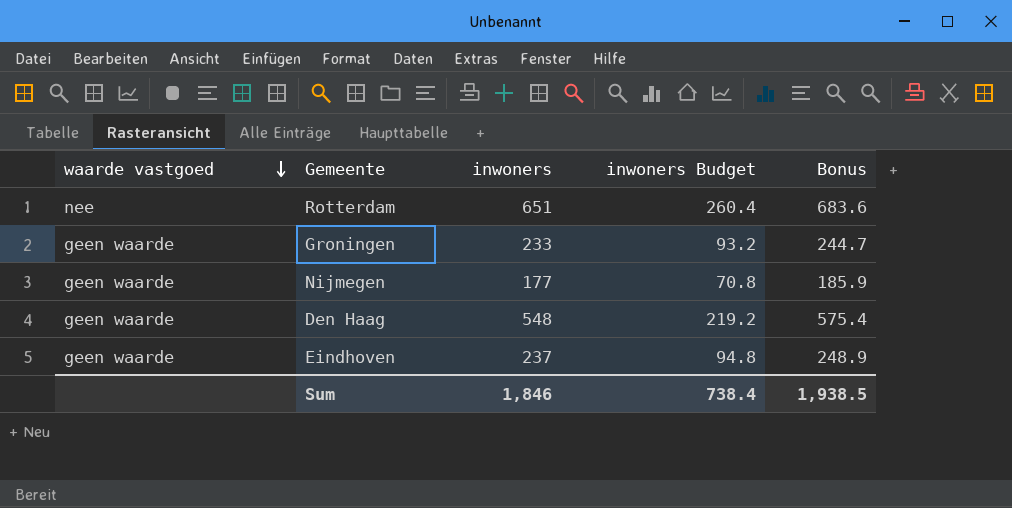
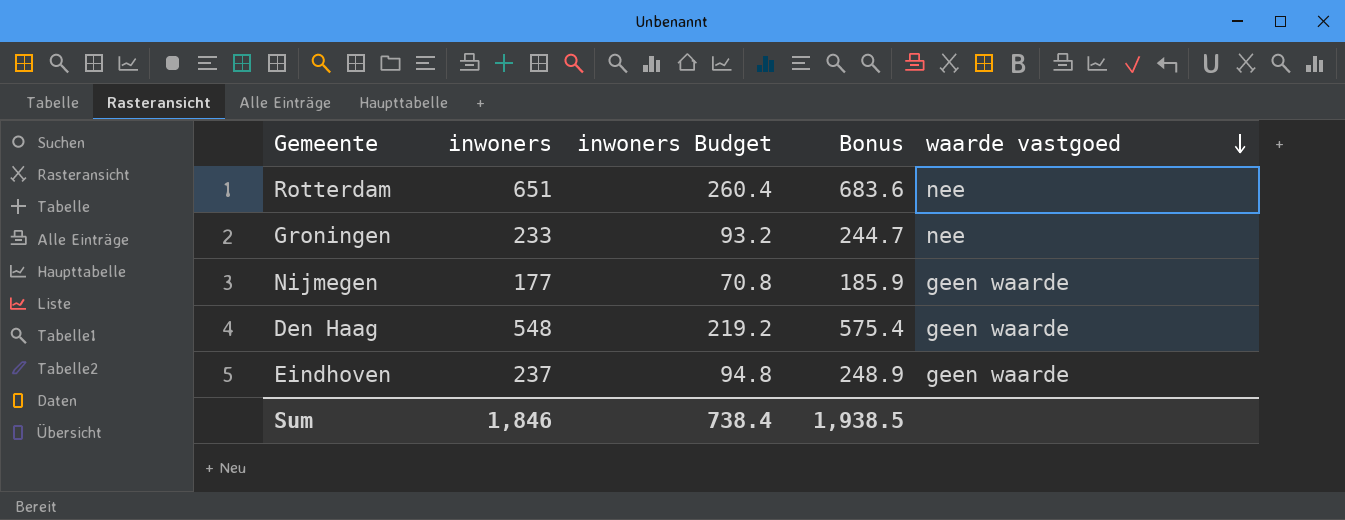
column waarde vastgoed | position: 1 -> 5
Groningen | waarde vastgoed: geen waarde -> nee

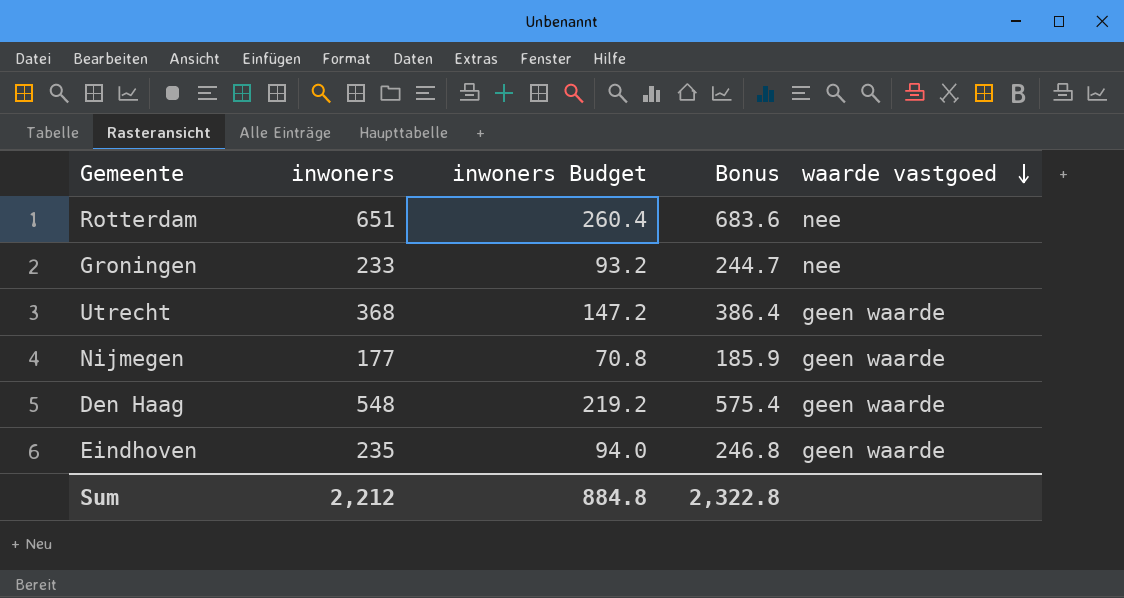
row Utrecht: none -> 368 | 147.2 | 386.4 | geen waarde
Eindhoven | inwoners: 237 -> 235
Eindhoven | inwoners Budget: 94.8 -> 94.0
Eindhoven | Bonus: 248.9 -> 246.8
Sum | inwoners: 1,846 -> 2,212
Sum | inwoners Budget: 738.4 -> 884.8
Sum | Bonus: 1,938.5 -> 2,322.8

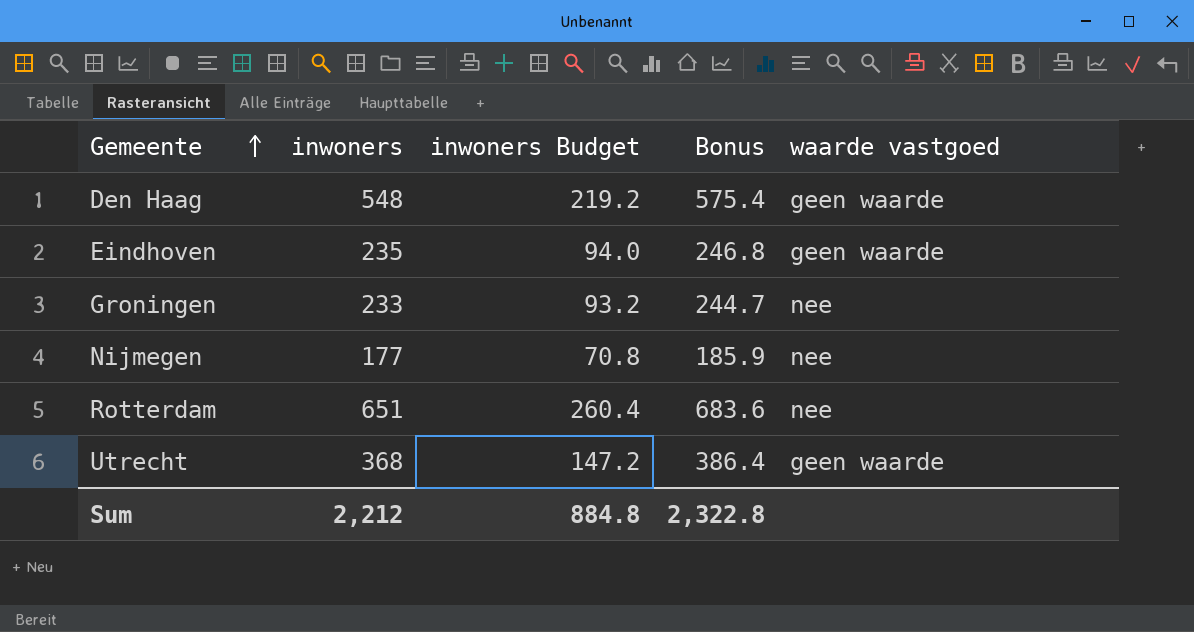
row order: waarde vastgoed descending -> Gemeente ascending
Nijmegen | waarde vastgoed: geen waarde -> nee

